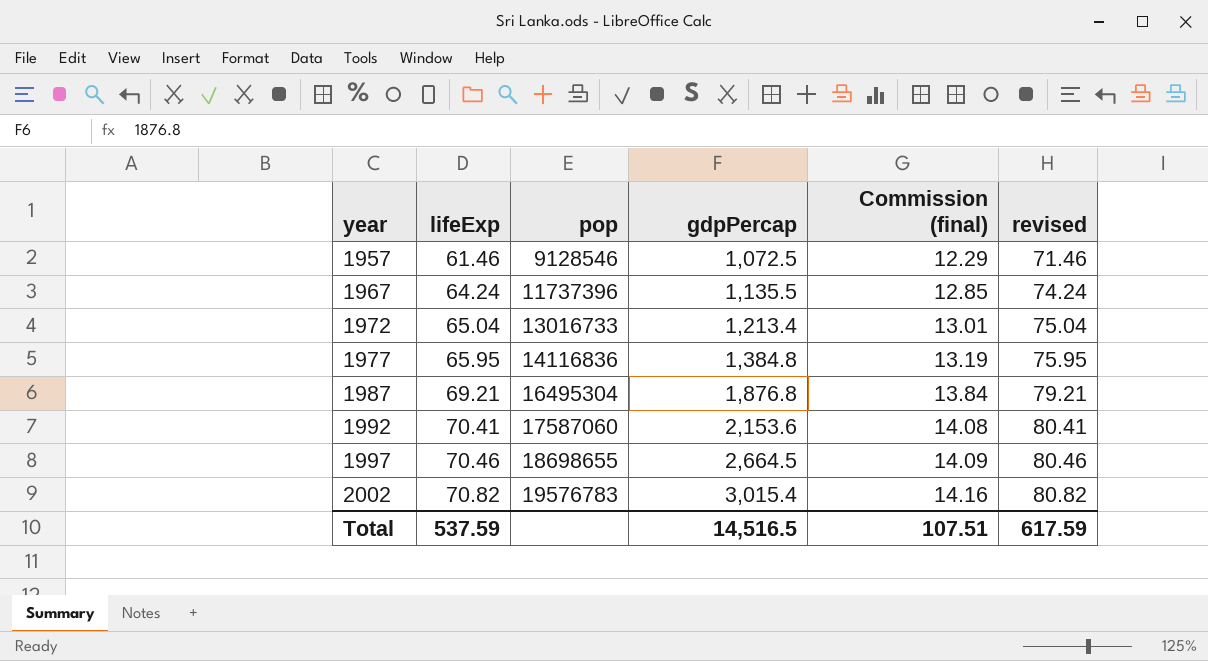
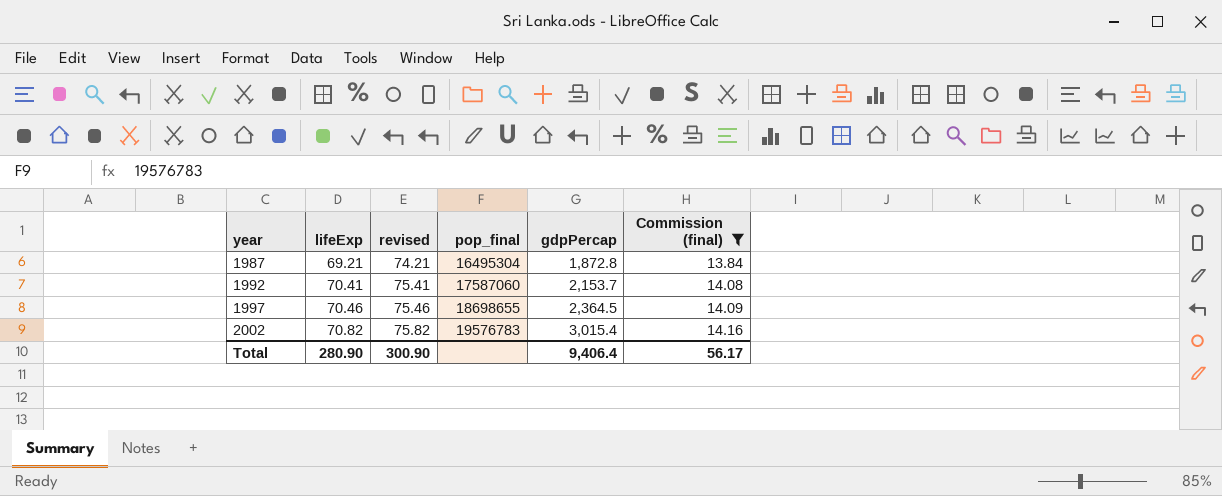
filter: none -> Commission (final) >= 13.84
column revised | formula: [lifeExp] + 10 -> [lifeExp] + 5
column revised | position: 6 -> 3
column name: pop -> pop_final
1987 | gdpPercap: 1,876.8 -> 1,872.8
1992 | gdpPercap: 2,153.6 -> 2,153.7
1997 | gdpPercap: 2,664.5 -> 2,364.5
Total | lifeExp: 537.59 -> 280.90
Total | revised: 617.59 -> 300.90
Total | gdpPercap: 14,516.5 -> 9,406.4
Total | Commission (final): 107.51 -> 56.17

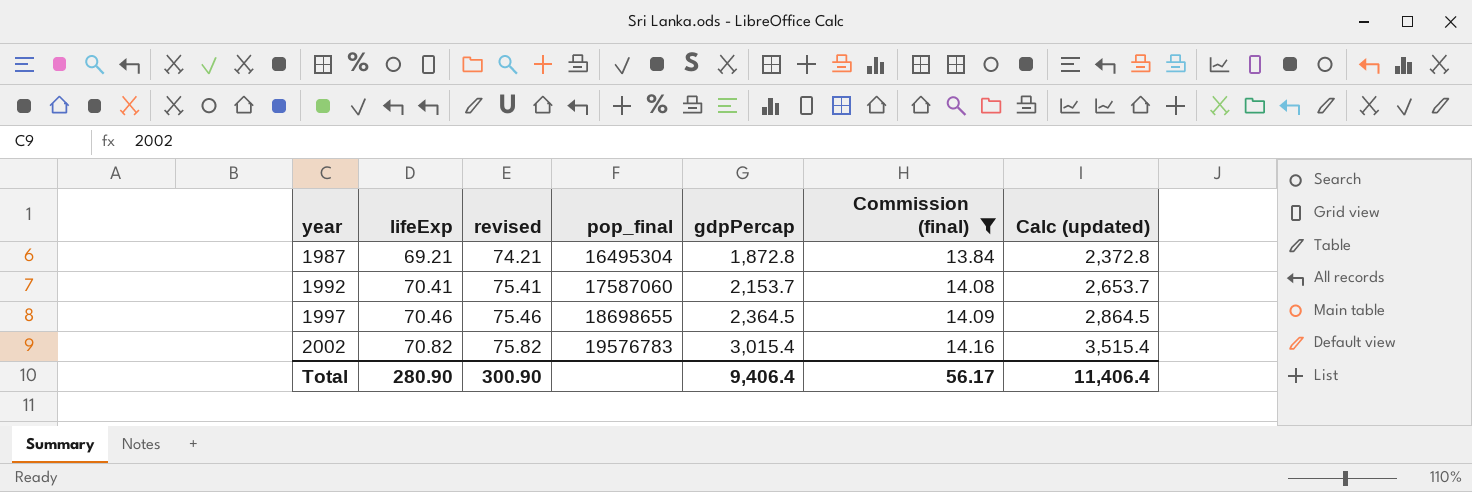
column Calc (updated) | formula: none -> [gdpPercap] + 500

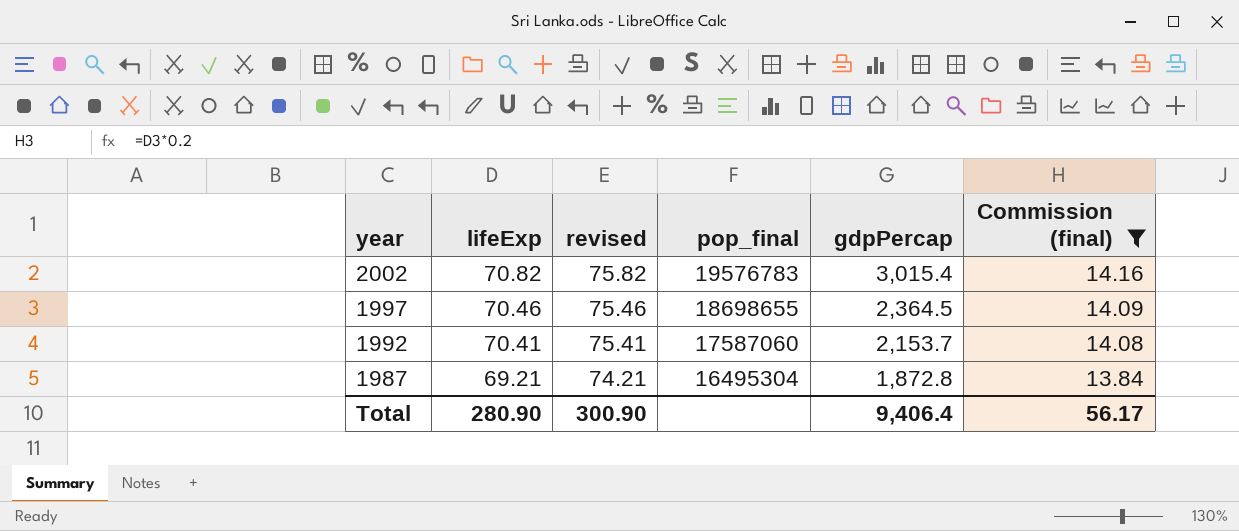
row order: year ascending -> year descending
column Calc (updated) | formula: [gdpPercap] + 500 -> none

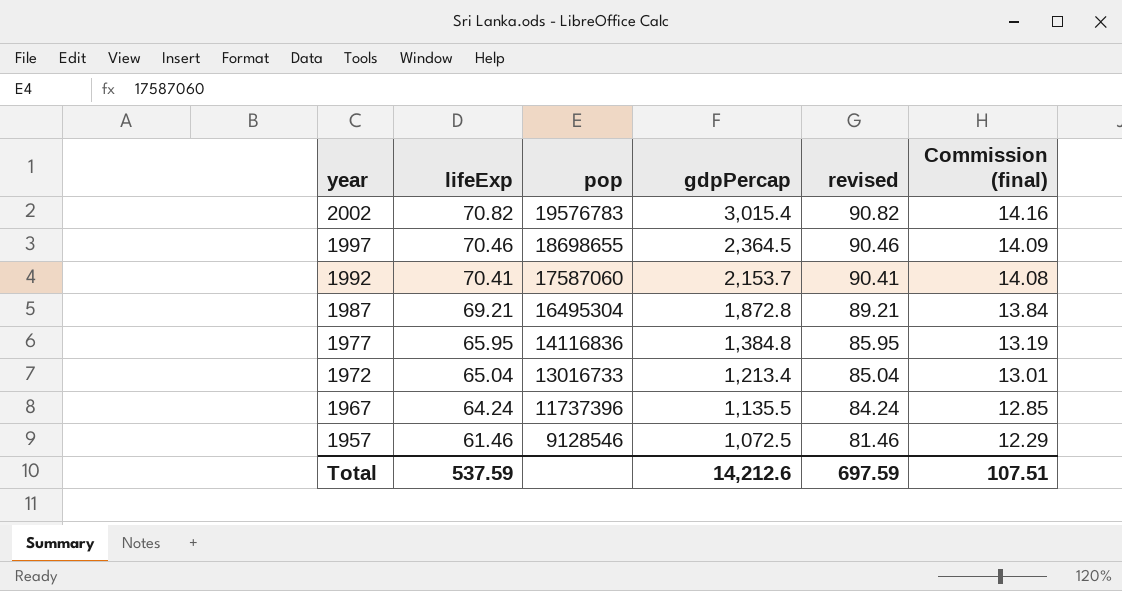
filter: Commission (final) >= 13.84 -> none
column name: pop_final -> pop
column revised | formula: [lifeExp] + 5 -> [lifeExp] + 20
column revised | position: 3 -> 5
Total | lifeExp: 280.90 -> 537.59
Total | gdpPercap: 9,406.4 -> 14,212.6
Total | revised: 300.90 -> 697.59
Total | Commission (final): 56.17 -> 107.51

